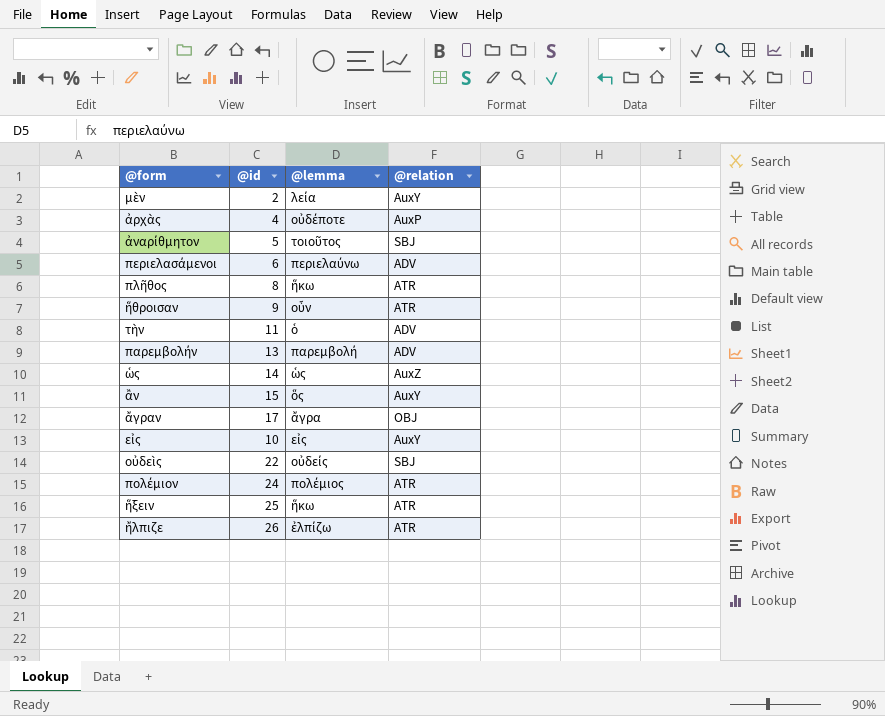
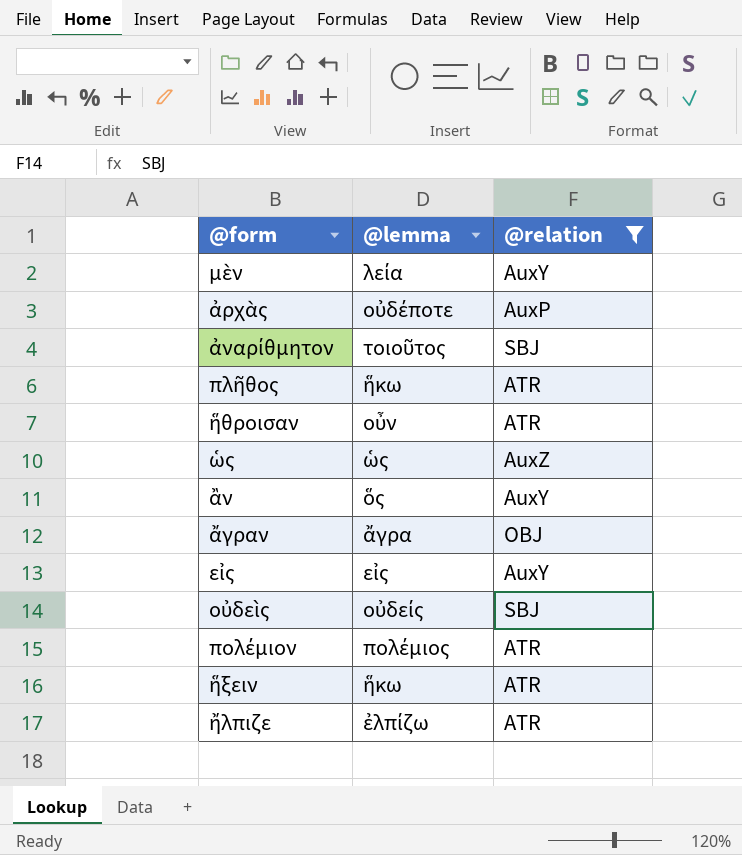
filter: none -> @relation != ADV
column @id | position: 2 -> none

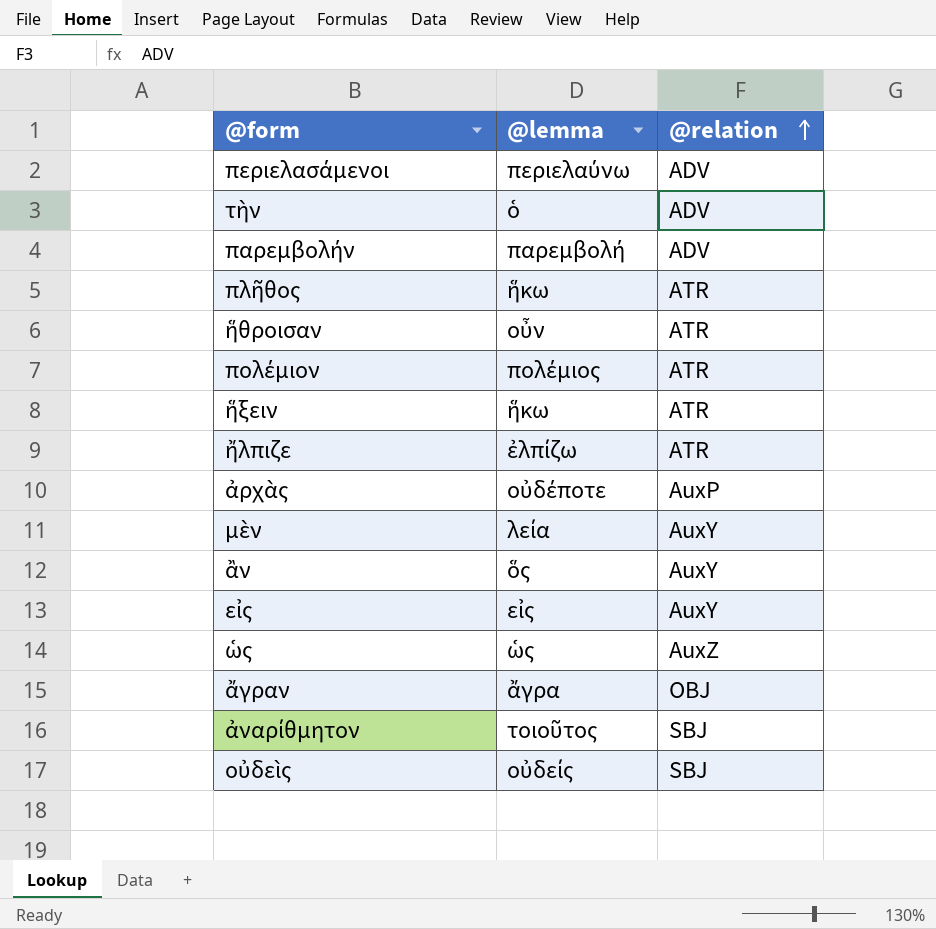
filter: @relation != ADV -> none
row order: none -> @relation ascending

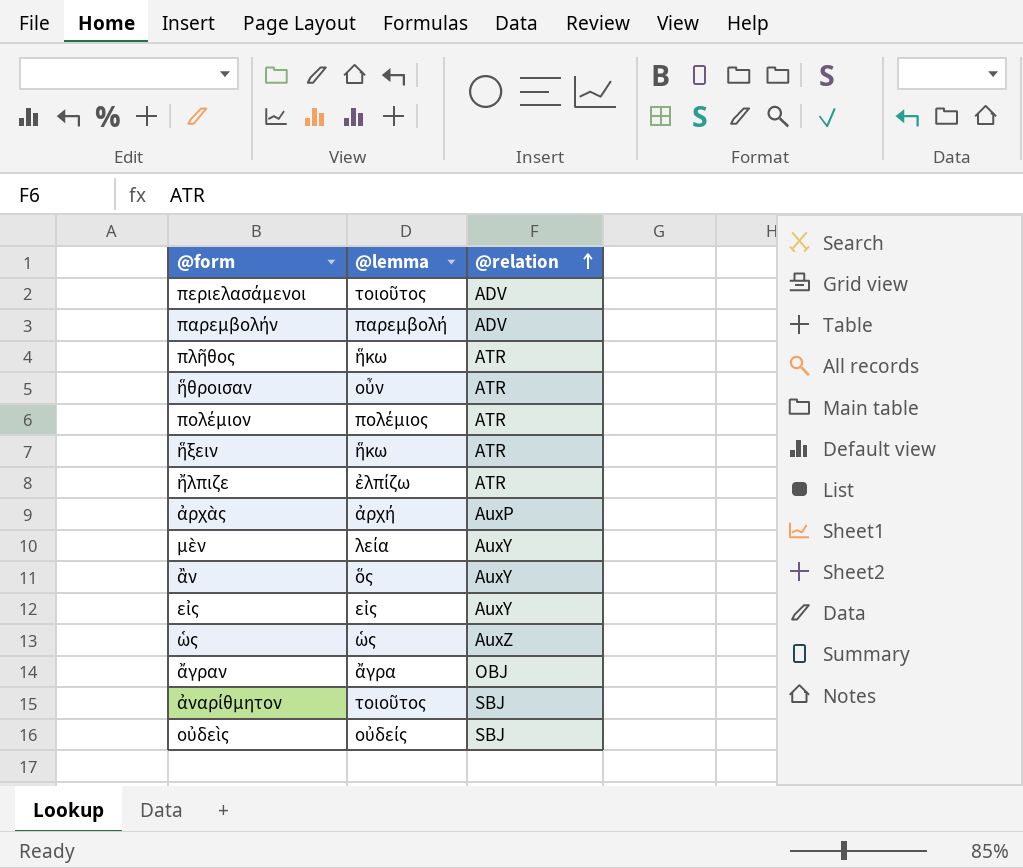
row τὴν: ὁ | ADV -> none
περιελασάμενοι | @lemma: περιελαύνω -> τοιοῦτος
ἀρχὰς | @lemma: οὐδέποτε -> ἀρχή

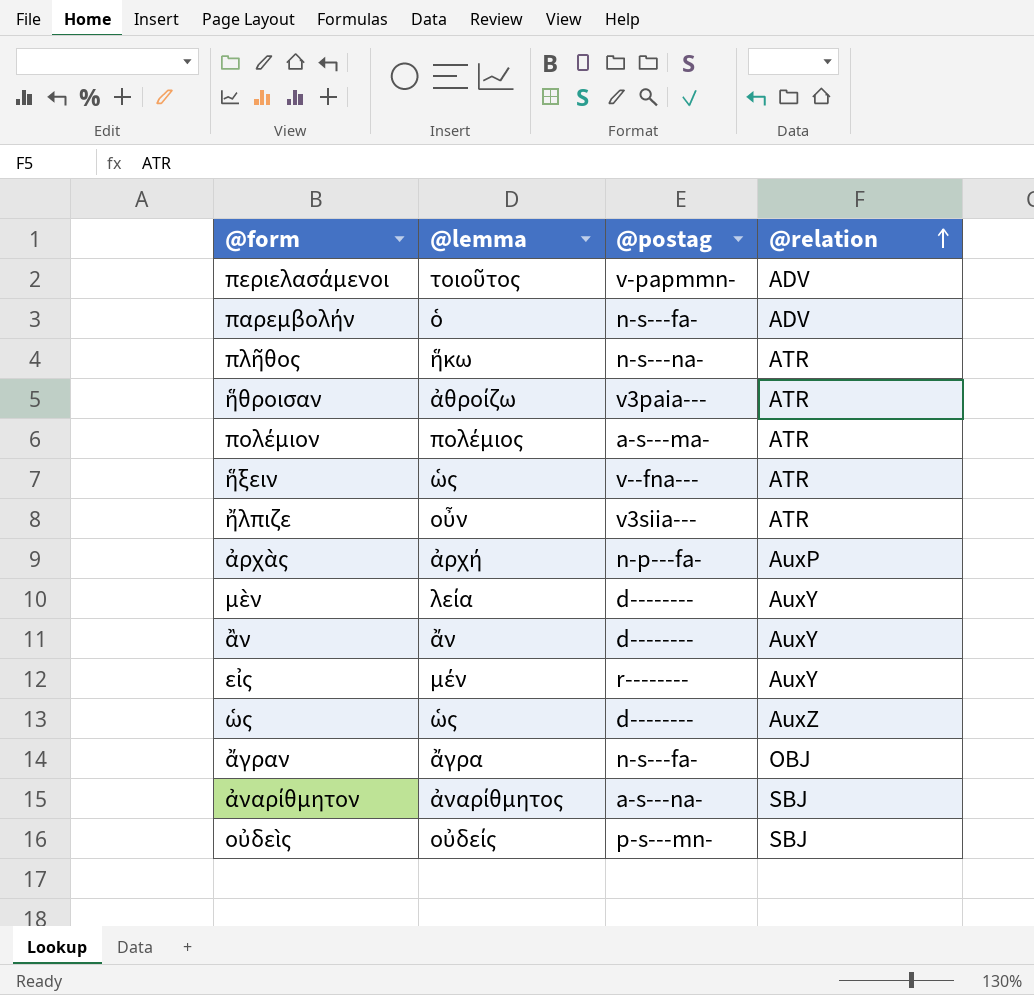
column @postag | position: none -> 3
παρεμβολήν | @lemma: παρεμβολή -> ὁ
ἥθροισαν | @lemma: οὖν -> ἀθροίζω
ἥξειν | @lemma: ἥκω -> ὡς
ἤλπιζε | @lemma: ἐλπίζω -> οὖν
ἂν | @lemma: ὅς -> ἄν
εἰς | @lemma: εἰς -> μέν
ἀναρίθμητον | @lemma: τοιοῦτος -> ἀναρίθμητος

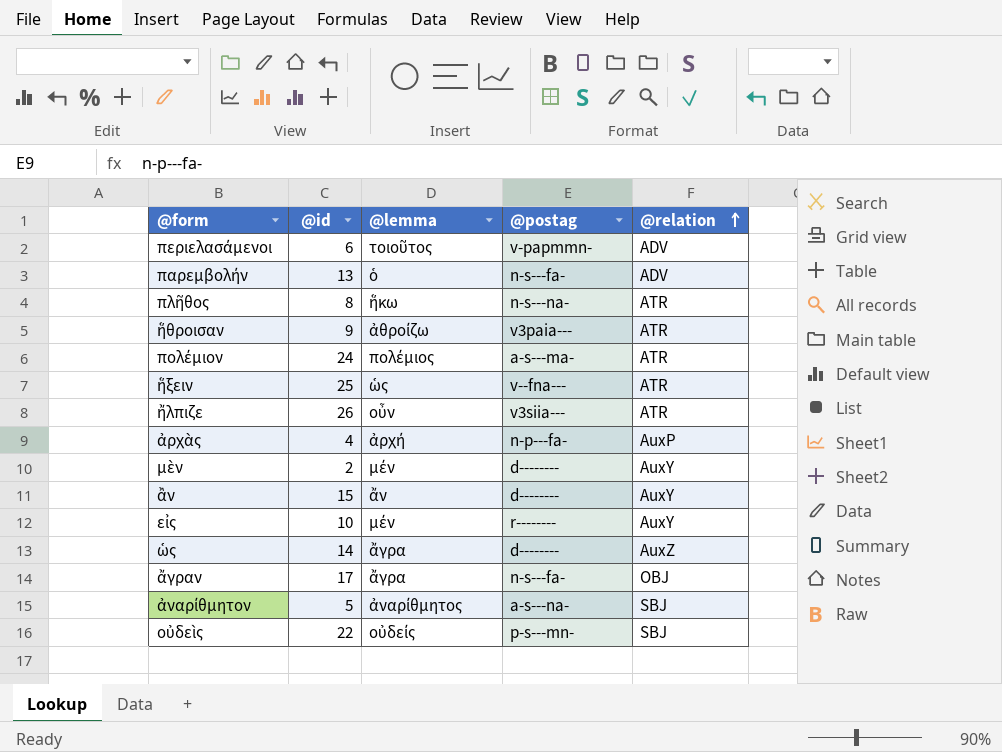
column @id | position: none -> 2
μὲν | @lemma: λεία -> μέν
ὡς | @lemma: ὡς -> ἄγρα

